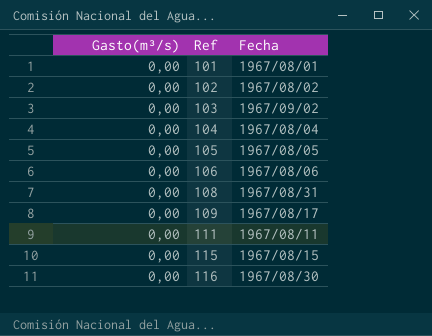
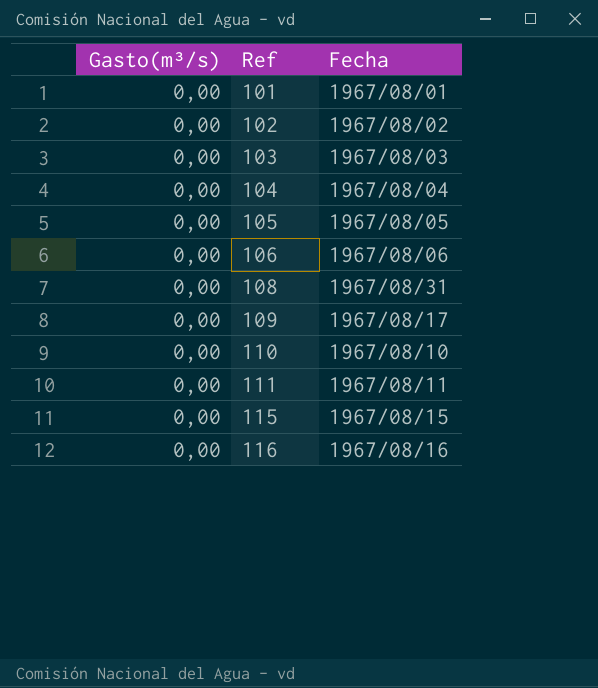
103 | Fecha: 1967/09/02 -> 1967/08/03
row 110: none -> 0,00 | 1967/08/10
116 | Fecha: 1967/08/30 -> 1967/08/16

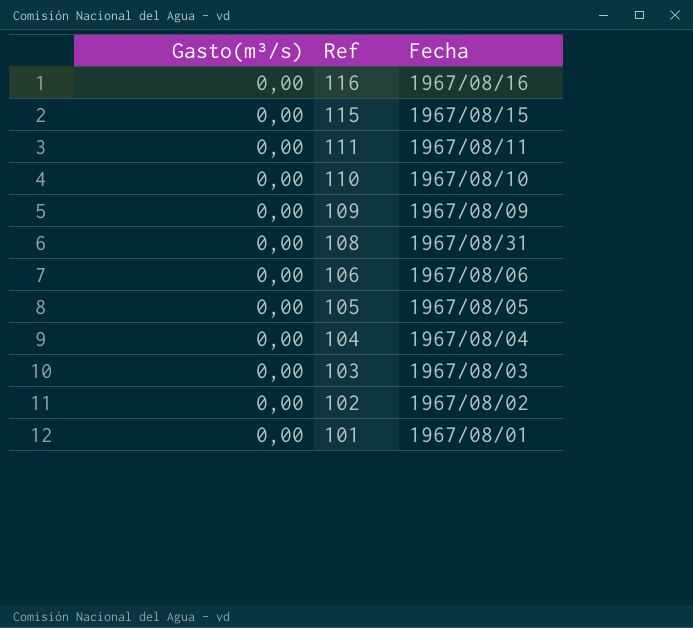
row order: Ref ascending -> Ref descending
109 | Fecha: 1967/08/17 -> 1967/08/09

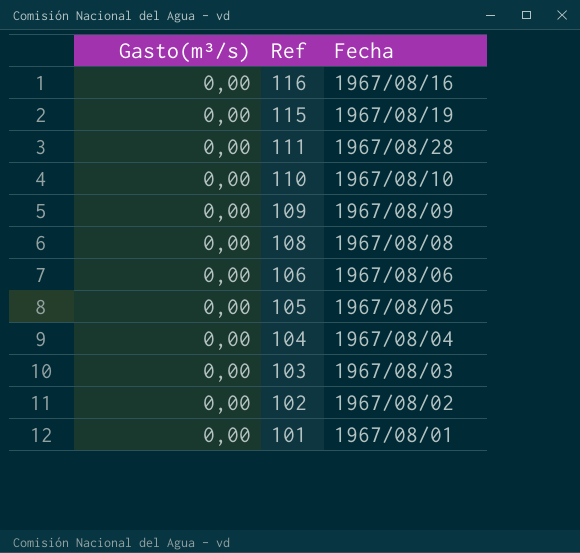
115 | Fecha: 1967/08/15 -> 1967/08/19
111 | Fecha: 1967/08/11 -> 1967/08/28
108 | Fecha: 1967/08/31 -> 1967/08/08

